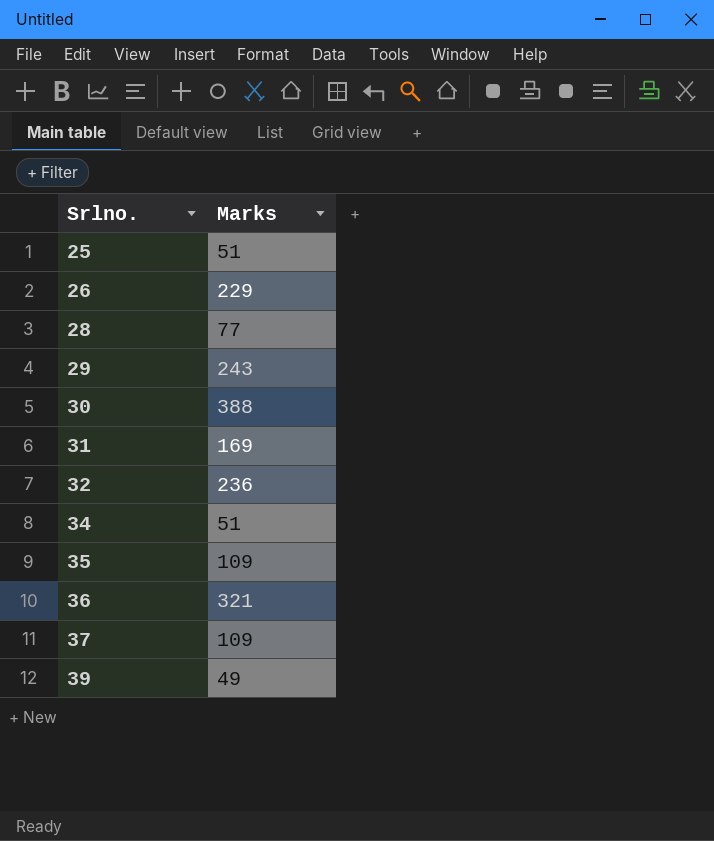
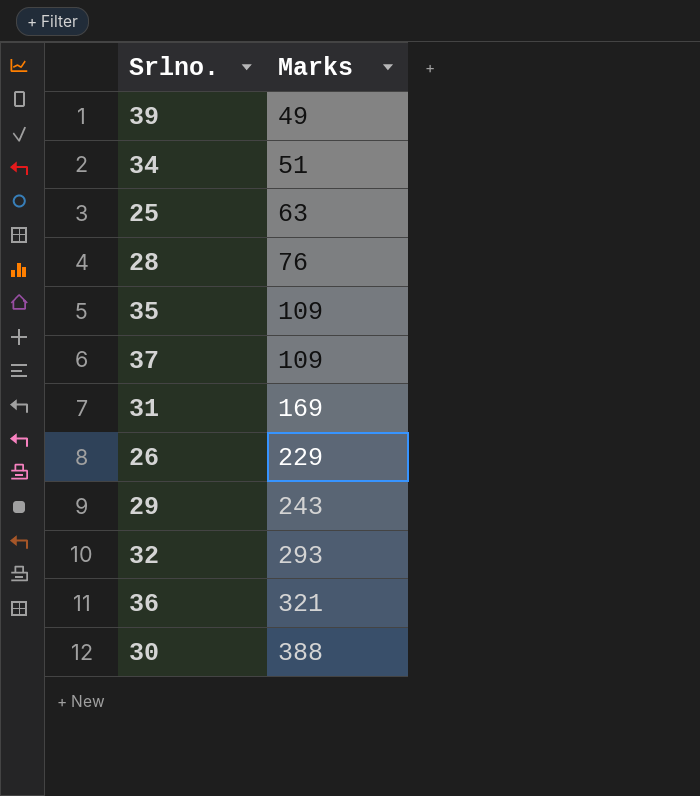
row order: Srlno. ascending -> Marks ascending
25 | Marks: 51 -> 63
28 | Marks: 77 -> 76
32 | Marks: 236 -> 293

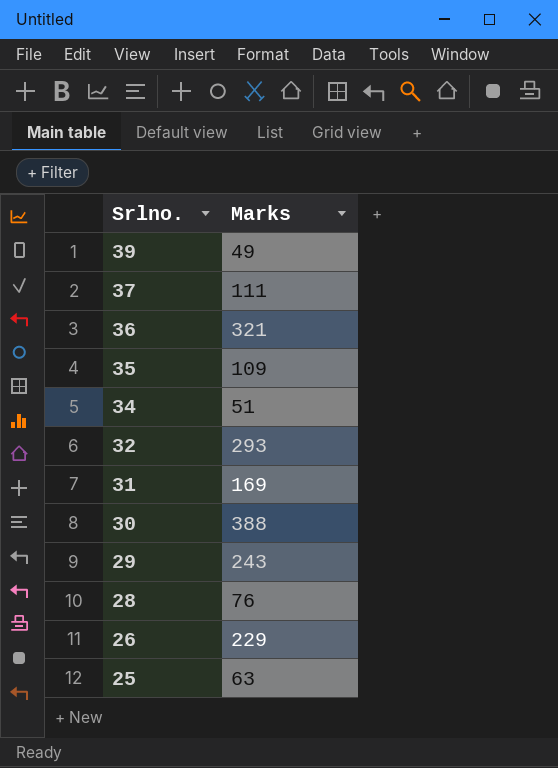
row order: Marks ascending -> Srlno. descending
37 | Marks: 109 -> 111

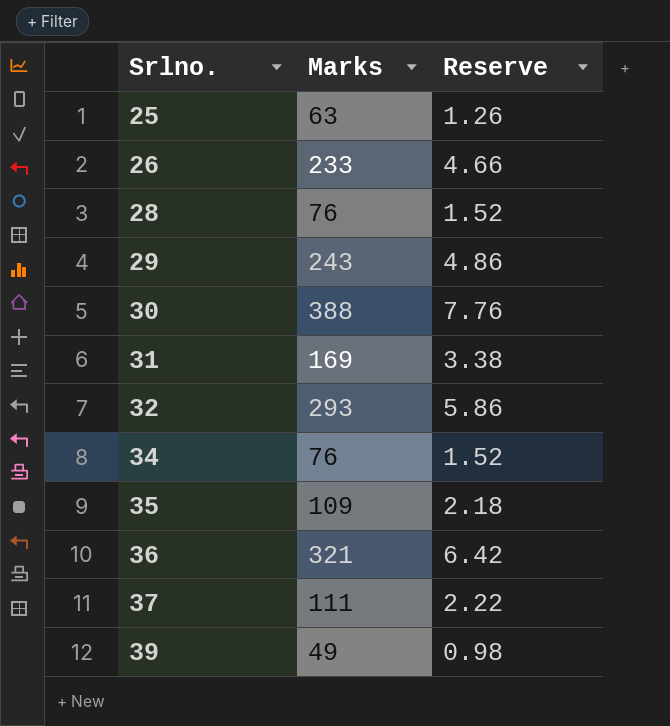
row order: Srlno. descending -> Srlno. ascending
column Reserve | formula: none -> [Marks] * 0.02
26 | Marks: 229 -> 233
34 | Marks: 51 -> 76

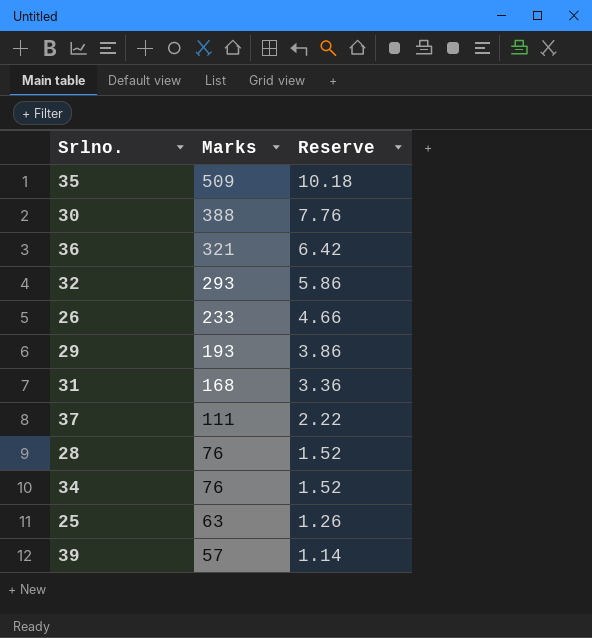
row order: Srlno. ascending -> Marks descending
35 | Marks: 109 -> 509
35 | Reserve: 2.18 -> 10.18
29 | Marks: 243 -> 193
29 | Reserve: 4.86 -> 3.86
31 | Marks: 169 -> 168
31 | Reserve: 3.38 -> 3.36
39 | Marks: 49 -> 57
39 | Reserve: 0.98 -> 1.14

